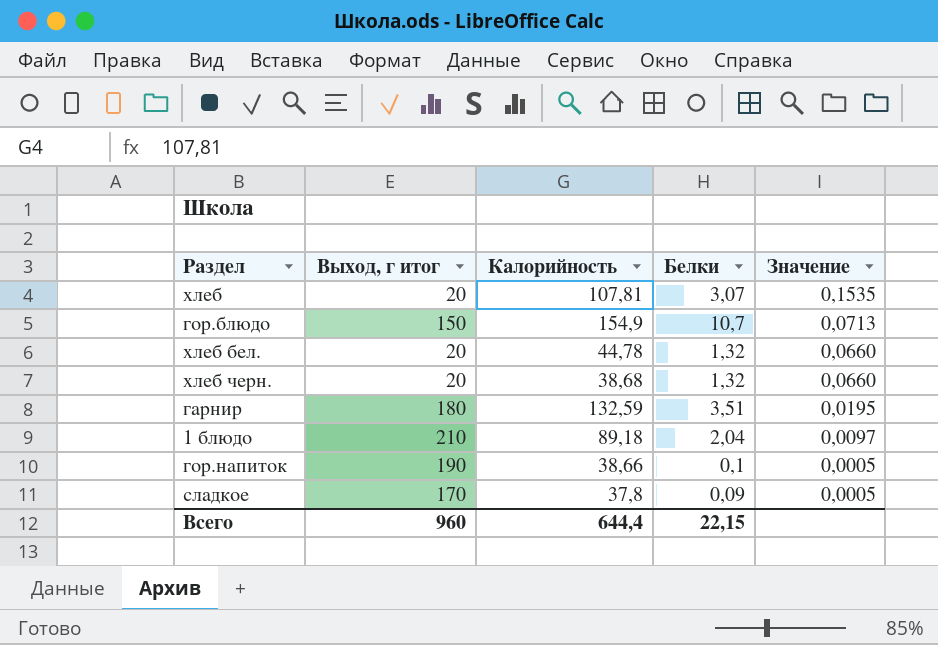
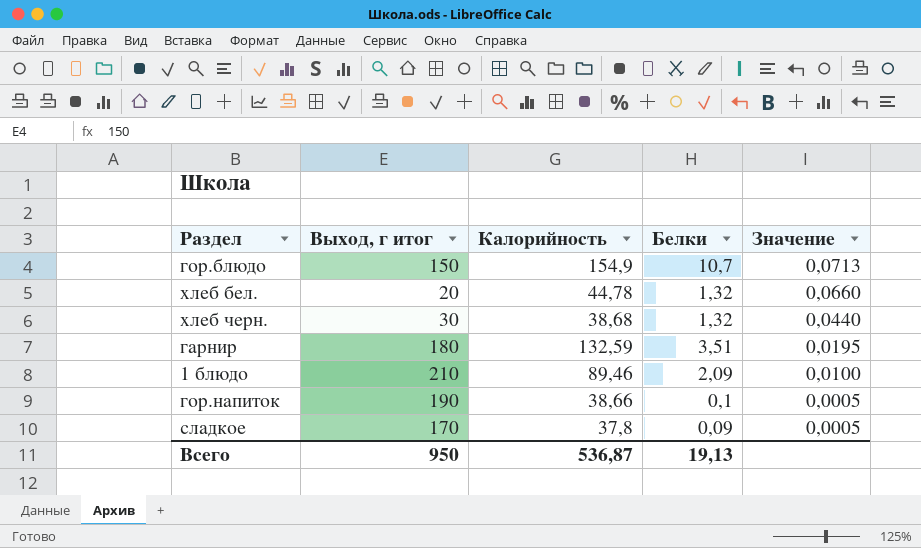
row хлеб: 20 | 107,81 | 3,07 | 0,1535 -> none
хлеб черн. | Выход, г итог: 20 -> 30
хлеб черн. | Значение: 0,0660 -> 0,0440
1 блюдо | Калорийность: 89,18 -> 89,46
1 блюдо | Белки: 2,04 -> 2,09
1 блюдо | Значение: 0,0097 -> 0,0100
Всего | Выход, г итог: 960 -> 950
Всего | Калорийность: 644,4 -> 536,87
Всего | Белки: 22,15 -> 19,13

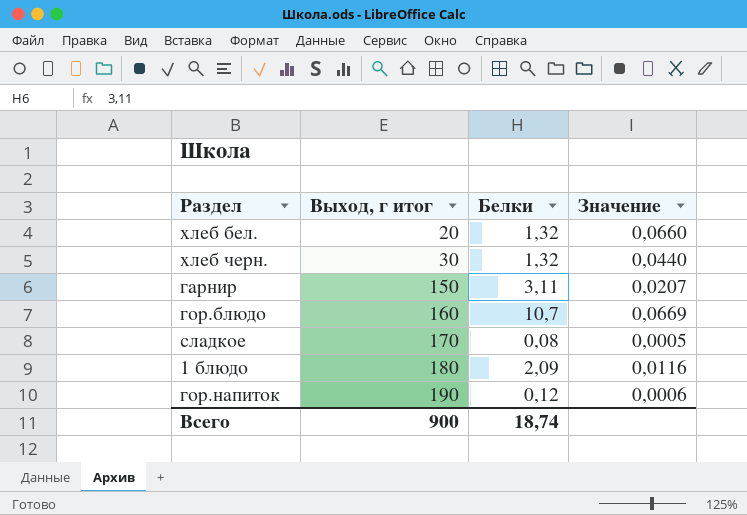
row order: Значение descending -> Выход, г итог ascending
column Калорийность | position: 3 -> none
гарнир | Выход, г итог: 180 -> 150
гарнир | Белки: 3,51 -> 3,11
гарнир | Значение: 0,0195 -> 0,0207
гор.блюдо | Выход, г итог: 150 -> 160
гор.блюдо | Значение: 0,0713 -> 0,0669
сладкое | Белки: 0,09 -> 0,08
1 блюдо | Выход, г итог: 210 -> 180
1 блюдо | Значение: 0,0100 -> 0,0116
гор.напиток | Белки: 0,1 -> 0,12
гор.напиток | Значение: 0,0005 -> 0,0006
Всего | Выход, г итог: 950 -> 900
Всего | Белки: 19,13 -> 18,74

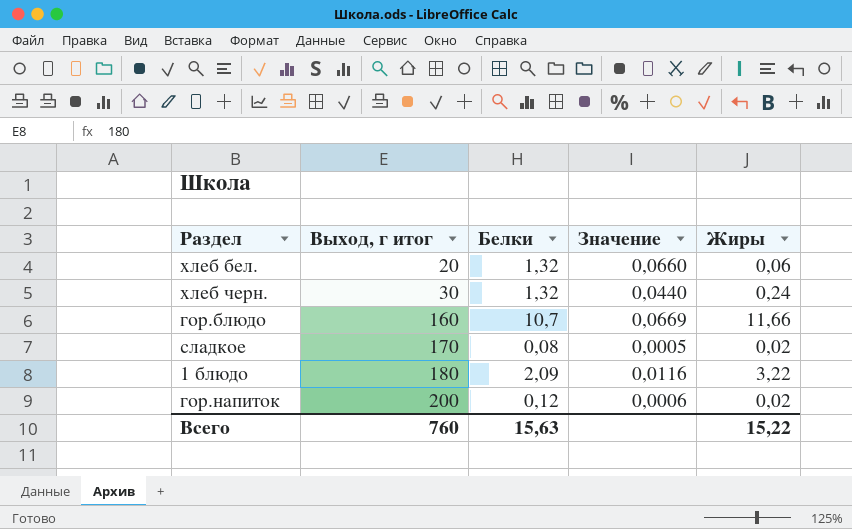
column Жиры | position: none -> 5
row гарнир: 150 | 3,11 | 0,0207 -> none
гор.напиток | Выход, г итог: 190 -> 200
Всего | Выход, г итог: 900 -> 760
Всего | Белки: 18,74 -> 15,63

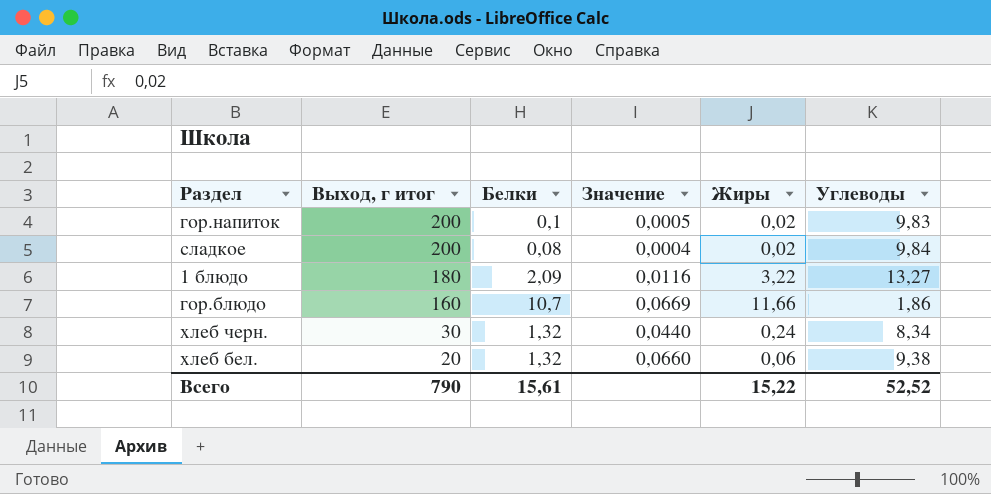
row order: Выход, г итог ascending -> Выход, г итог descending
column Углеводы | position: none -> 6
гор.напиток | Белки: 0,12 -> 0,1
гор.напиток | Значение: 0,0006 -> 0,0005
сладкое | Выход, г итог: 170 -> 200
сладкое | Значение: 0,0005 -> 0,0004
Всего | Выход, г итог: 760 -> 790
Всего | Белки: 15,63 -> 15,61

